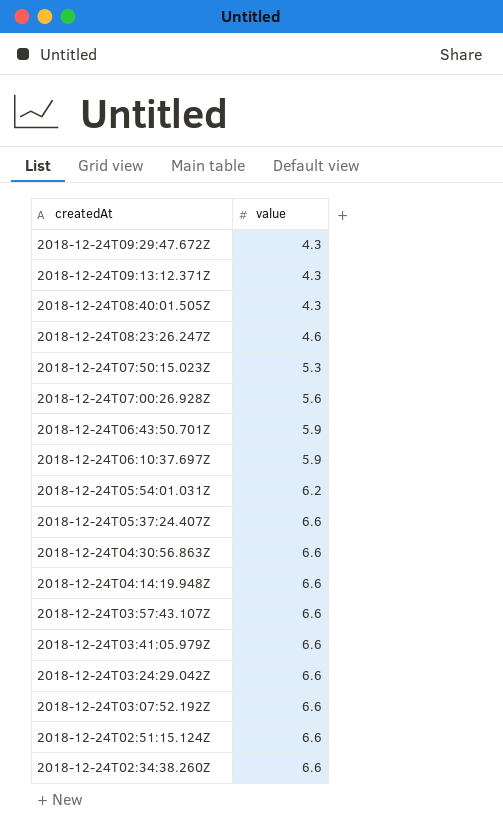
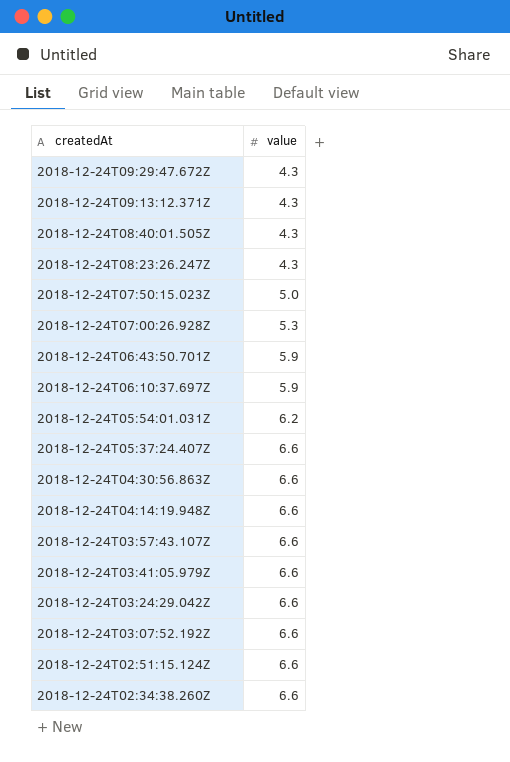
2018-12-24T08:23:26.247Z | value: 4.6 -> 4.3
2018-12-24T07:50:15.023Z | value: 5.3 -> 5.0
2018-12-24T07:00:26.928Z | value: 5.6 -> 5.3

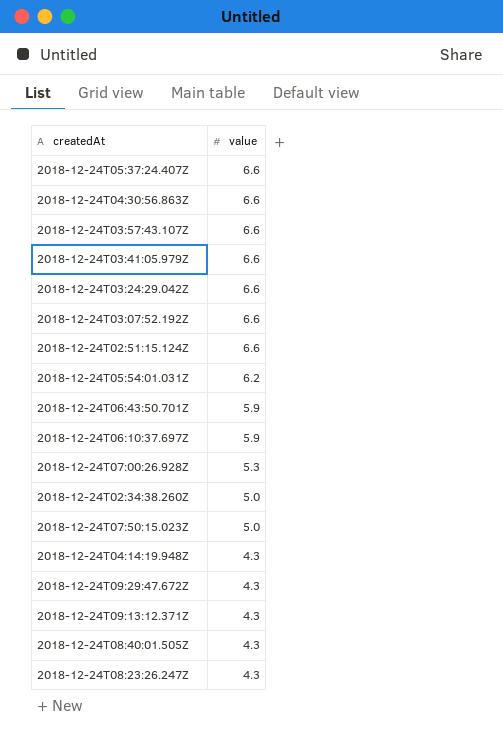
row order: createdAt descending -> value descending
2018-12-24T02:34:38.260Z | value: 6.6 -> 5.0
2018-12-24T04:14:19.948Z | value: 6.6 -> 4.3

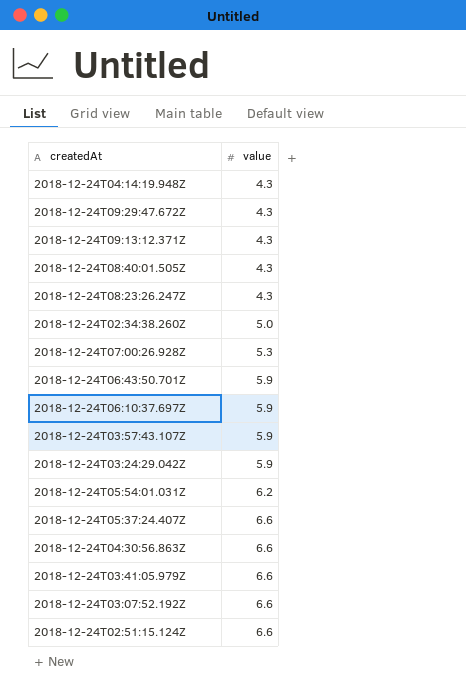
row order: value descending -> value ascending
row 2018-12-24T07:50:15.023Z: 5.0 -> none
2018-12-24T03:57:43.107Z | value: 6.6 -> 5.9
2018-12-24T03:24:29.042Z | value: 6.6 -> 5.9

